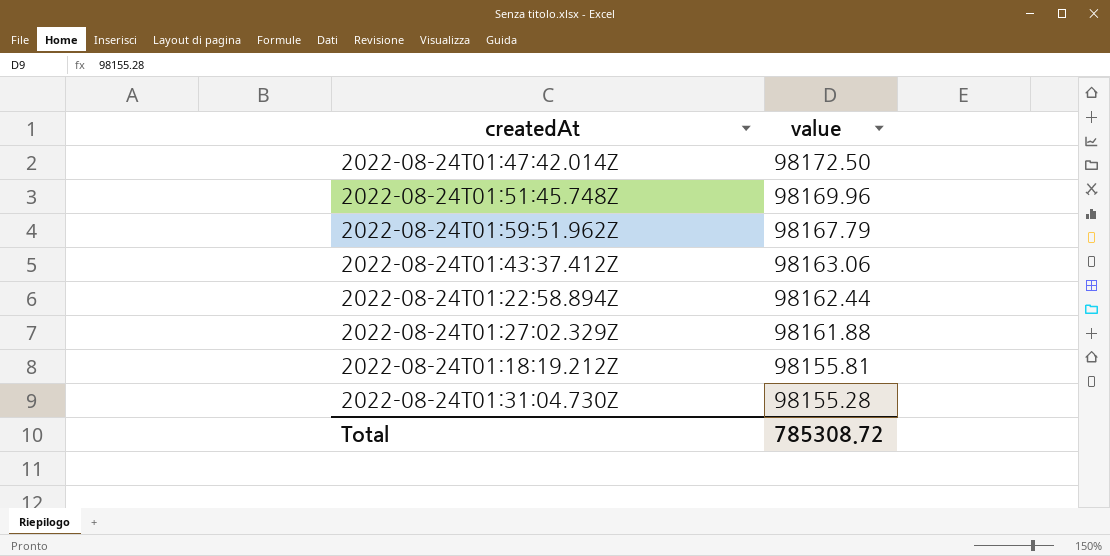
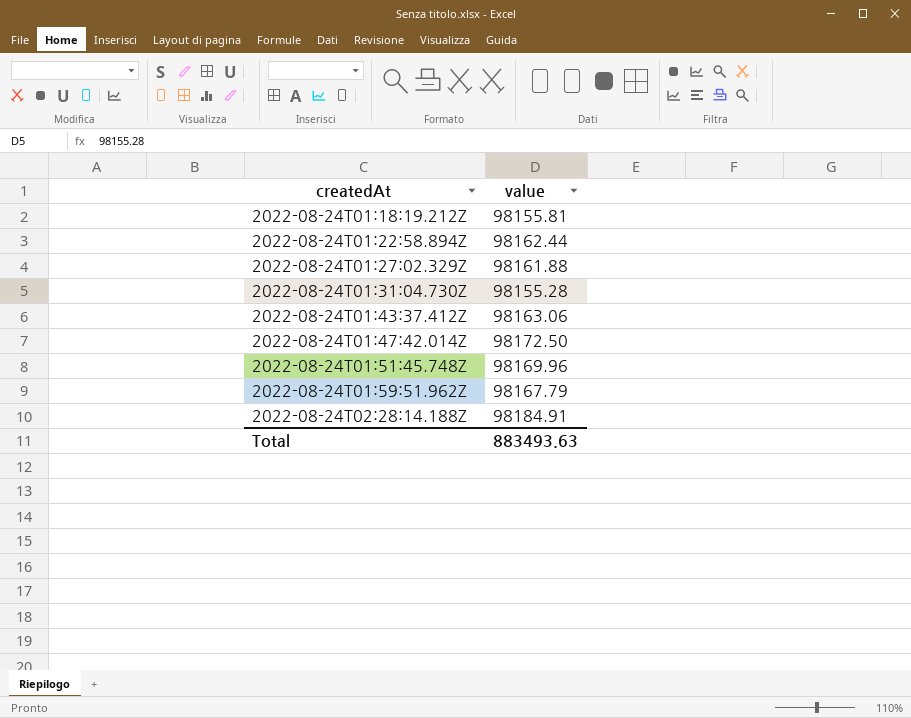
row order: value descending -> createdAt ascending
row 2022-08-24T02:28:14.188Z: none -> 98184.91
Total | value: 785308.72 -> 883493.63

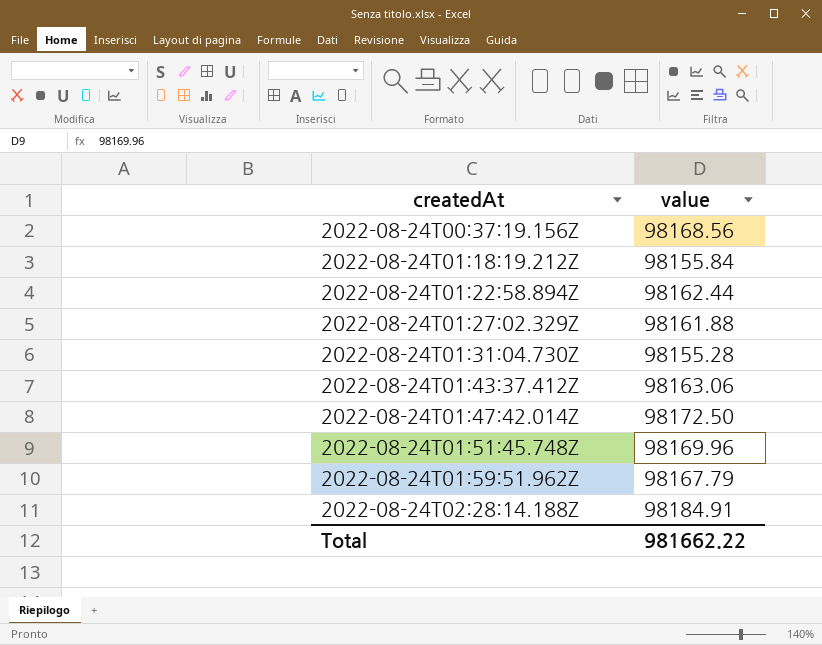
row 2022-08-24T00:37:19.156Z: none -> 98168.56
2022-08-24T01:18:19.212Z | value: 98155.81 -> 98155.84
Total | value: 883493.63 -> 981662.22

